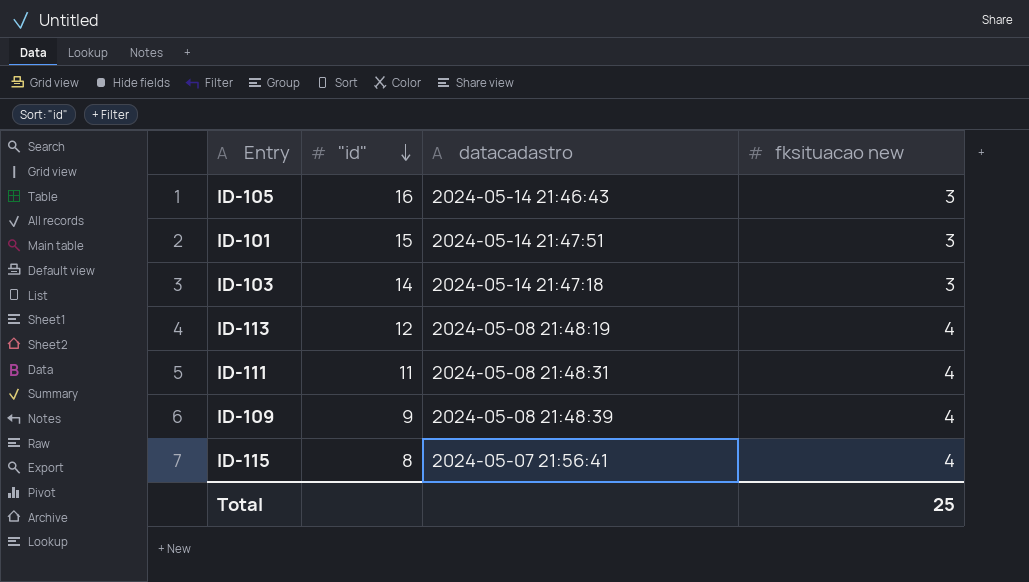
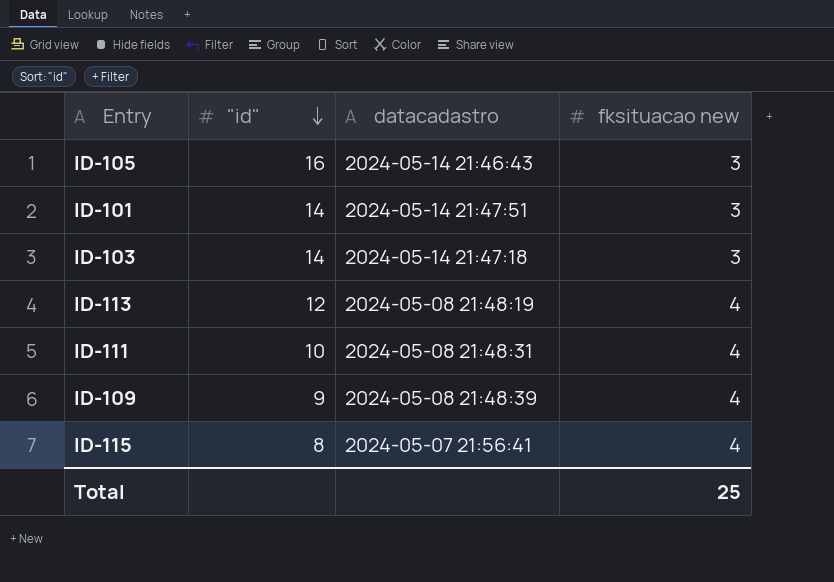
ID-101 | "id": 15 -> 14
ID-111 | "id": 11 -> 10

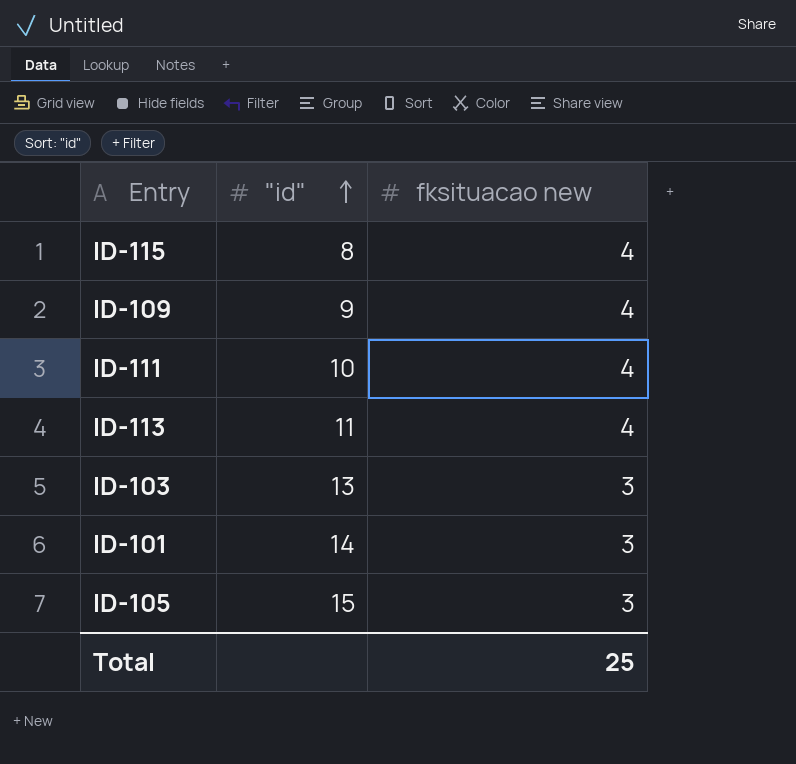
row order: "id" descending -> "id" ascending
column datacadastro | position: 3 -> none
ID-113 | "id": 12 -> 11
ID-103 | "id": 14 -> 13
ID-105 | "id": 16 -> 15

